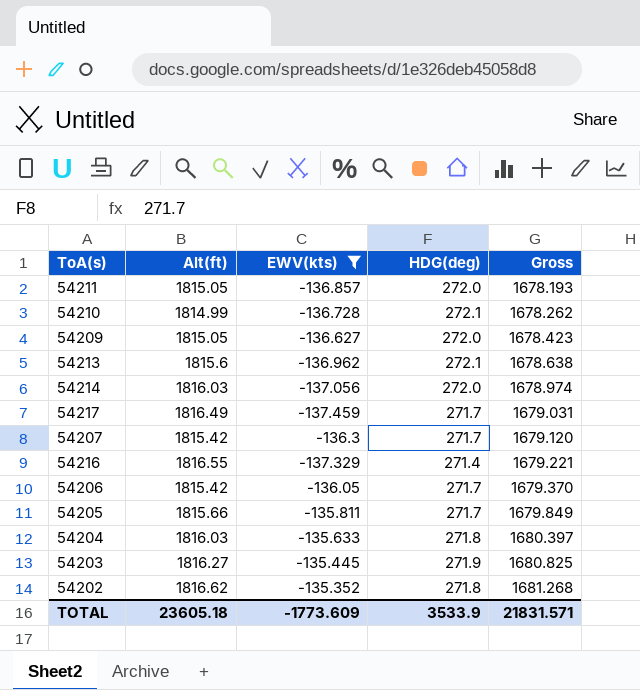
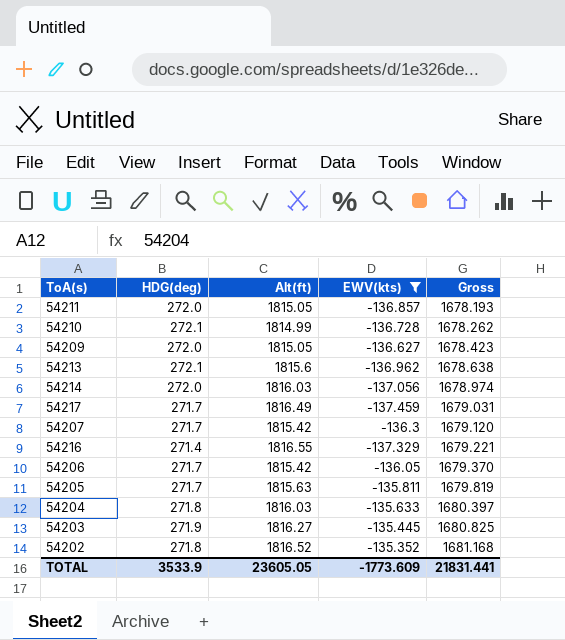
column HDG(deg) | position: 4 -> 2
54205 | Alt(ft): 1815.66 -> 1815.63
54205 | Gross: 1679.849 -> 1679.819
54202 | Alt(ft): 1816.62 -> 1816.52
54202 | Gross: 1681.268 -> 1681.168
TOTAL | Alt(ft): 23605.18 -> 23605.05
TOTAL | Gross: 21831.571 -> 21831.441

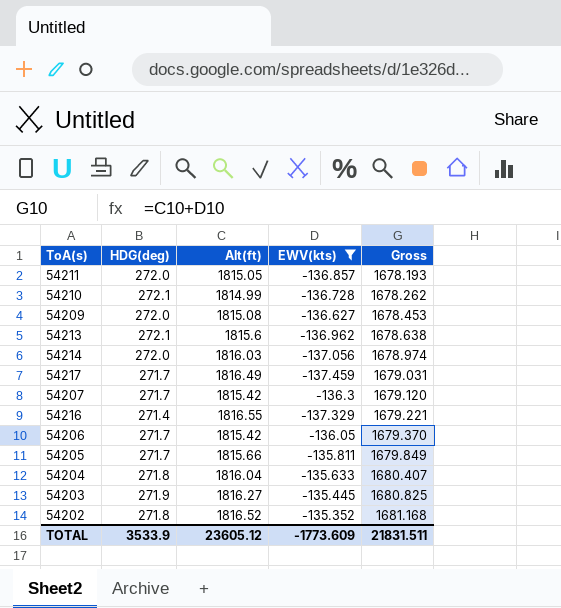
54209 | Alt(ft): 1815.05 -> 1815.08
54209 | Gross: 1678.423 -> 1678.453
54205 | Alt(ft): 1815.63 -> 1815.66
54205 | Gross: 1679.819 -> 1679.849
54204 | Alt(ft): 1816.03 -> 1816.04
54204 | Gross: 1680.397 -> 1680.407
TOTAL | Alt(ft): 23605.05 -> 23605.12
TOTAL | Gross: 21831.441 -> 21831.511

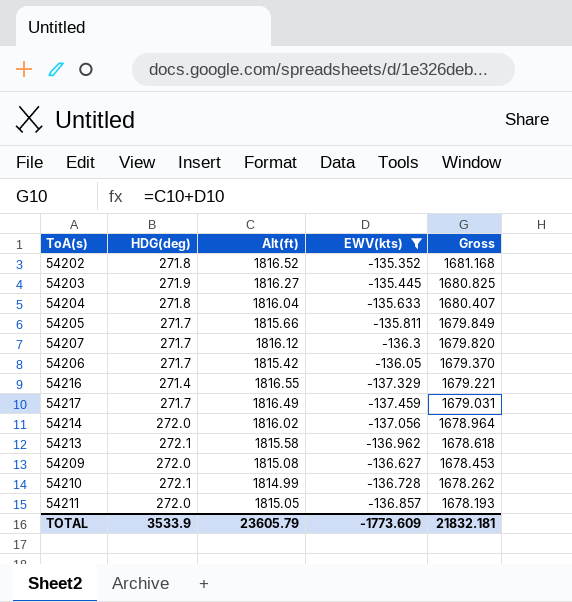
row order: Gross ascending -> Gross descending
54207 | Alt(ft): 1815.42 -> 1816.12
54207 | Gross: 1679.120 -> 1679.820
54214 | Alt(ft): 1816.03 -> 1816.02
54214 | Gross: 1678.974 -> 1678.964
54213 | Alt(ft): 1815.6 -> 1815.58
54213 | Gross: 1678.638 -> 1678.618
TOTAL | Alt(ft): 23605.12 -> 23605.79
TOTAL | Gross: 21831.511 -> 21832.181

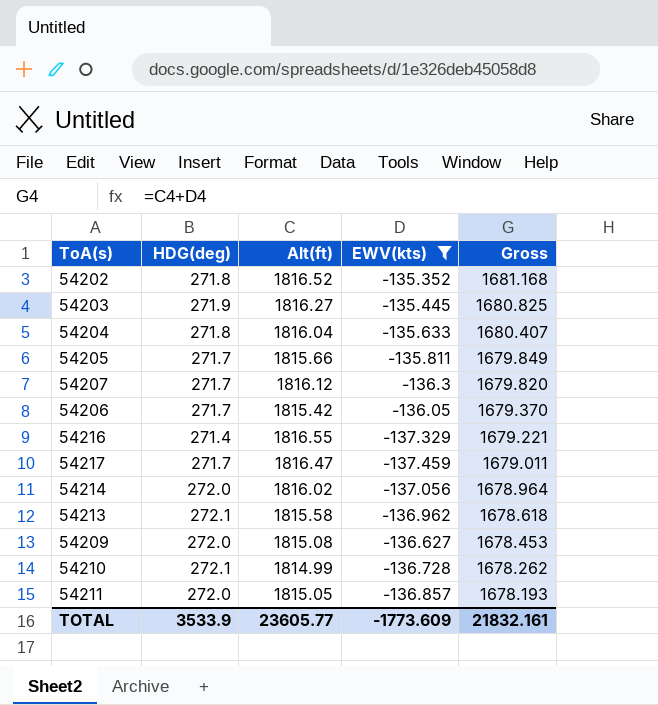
54217 | Alt(ft): 1816.49 -> 1816.47
54217 | Gross: 1679.031 -> 1679.011
TOTAL | Alt(ft): 23605.79 -> 23605.77
TOTAL | Gross: 21832.181 -> 21832.161

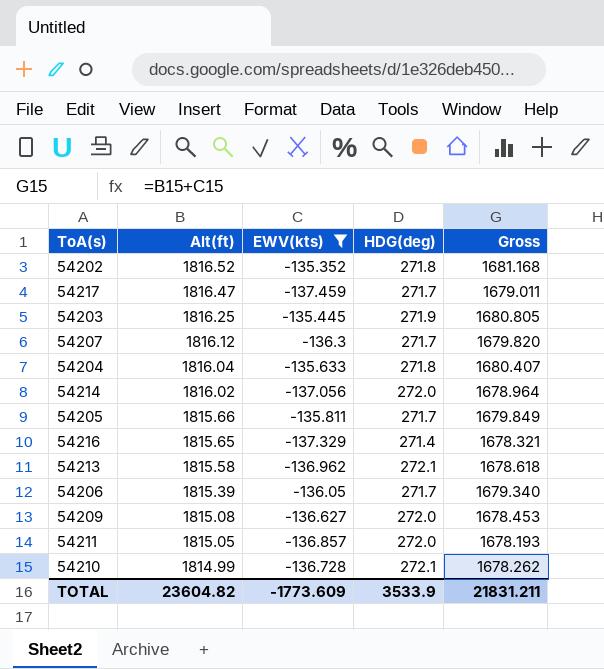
row order: Gross descending -> Alt(ft) descending
column HDG(deg) | position: 2 -> 4
54203 | Alt(ft): 1816.27 -> 1816.25
54203 | Gross: 1680.825 -> 1680.805
54216 | Alt(ft): 1816.55 -> 1815.65
54216 | Gross: 1679.221 -> 1678.321
54206 | Alt(ft): 1815.42 -> 1815.39
54206 | Gross: 1679.370 -> 1679.340
TOTAL | Alt(ft): 23605.77 -> 23604.82
TOTAL | Gross: 21832.161 -> 21831.211

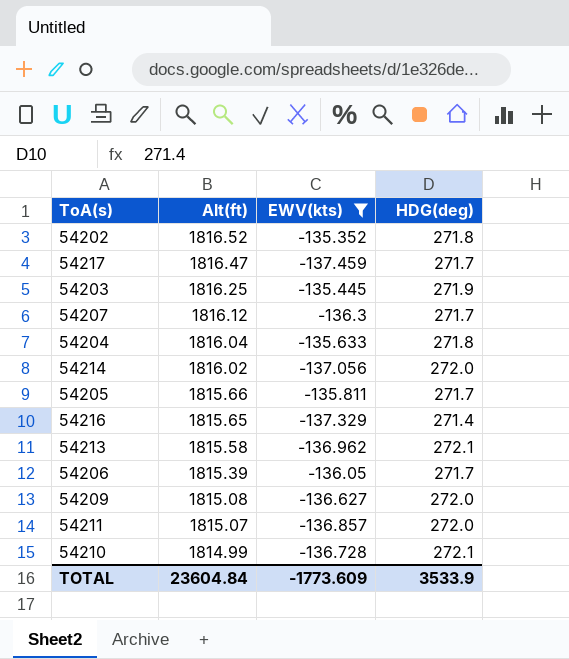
column Gross | formula: [Alt(ft)] + [EWV(kts)] -> none
54211 | Alt(ft): 1815.05 -> 1815.07
TOTAL | Alt(ft): 23604.82 -> 23604.84

